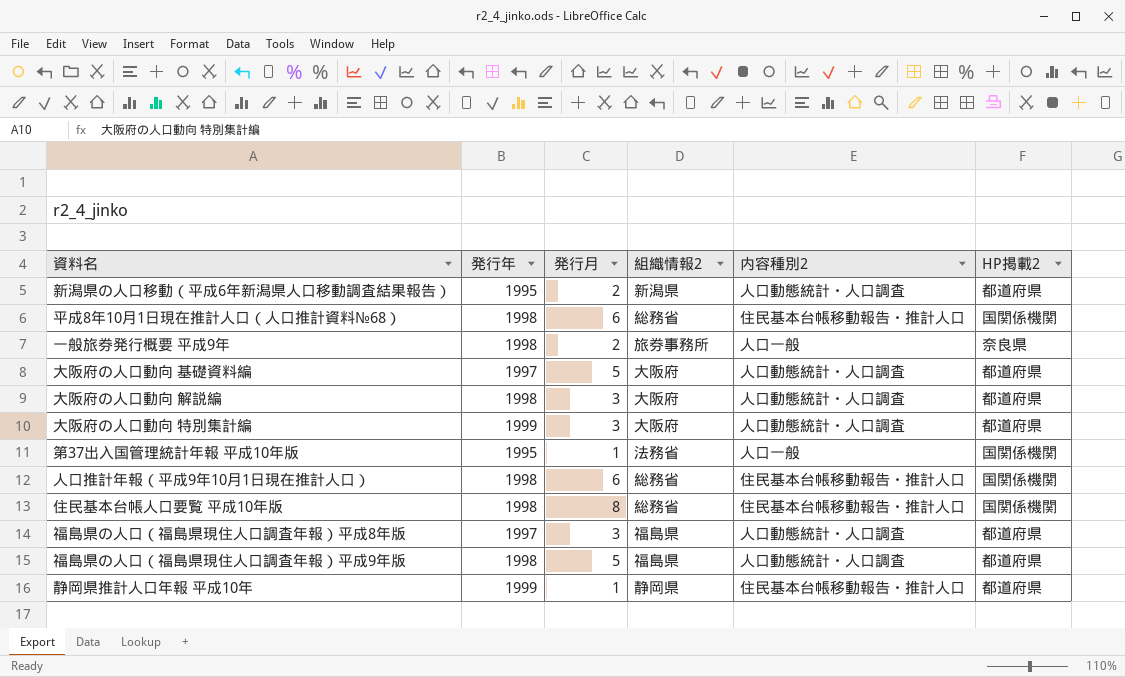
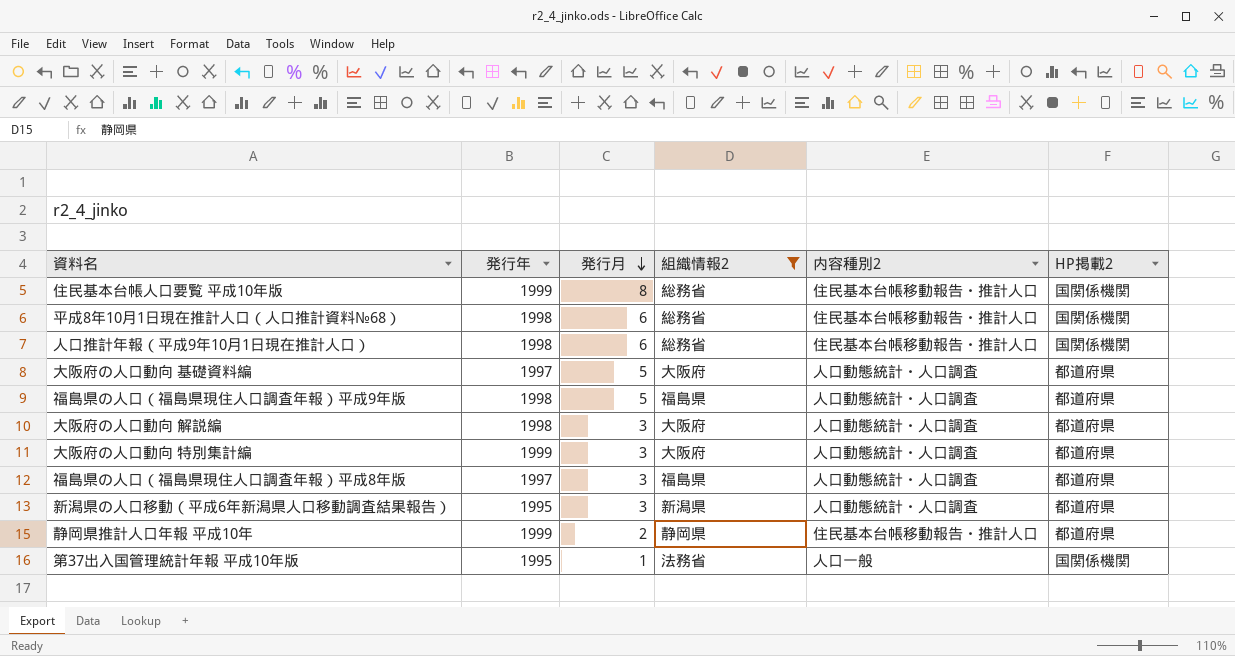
filter: none -> 組織情報2 != 旅券事務所
row order: none -> 発行月 descending
住民基本台帳人口要覧 平成10年版 | 発行年: 1998 -> 1999
新潟県の人口移動（平成6年新潟県人口移動調査結果報告） | 発行月: 2 -> 3
静岡県推計人口年報 平成10年 | 発行月: 1 -> 2

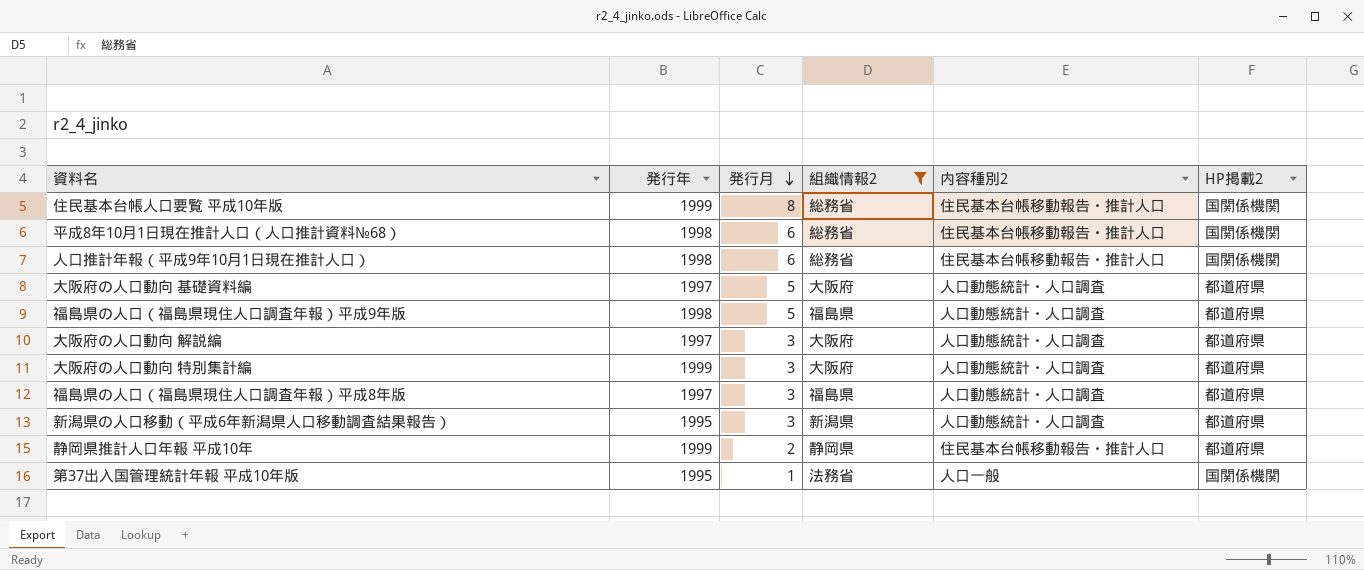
大阪府の人口動向 解説編 | 発行年: 1998 -> 1997

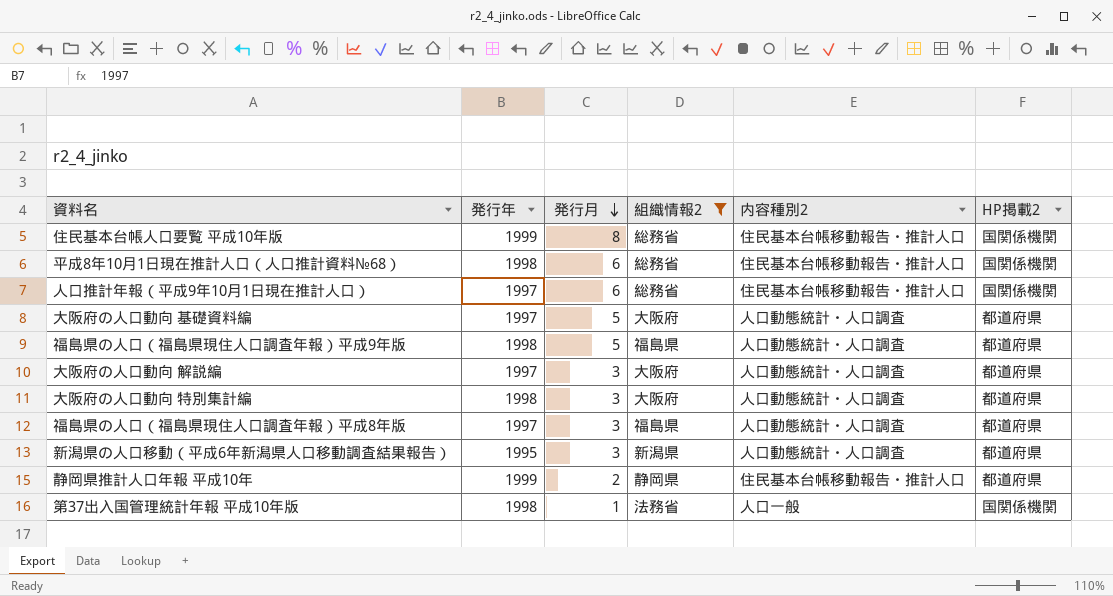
人口推計年報（平成9年10月1日現在推計人口） | 発行年: 1998 -> 1997
大阪府の人口動向 特別集計編 | 発行年: 1999 -> 1998
第37出入国管理統計年報 平成10年版 | 発行年: 1995 -> 1998

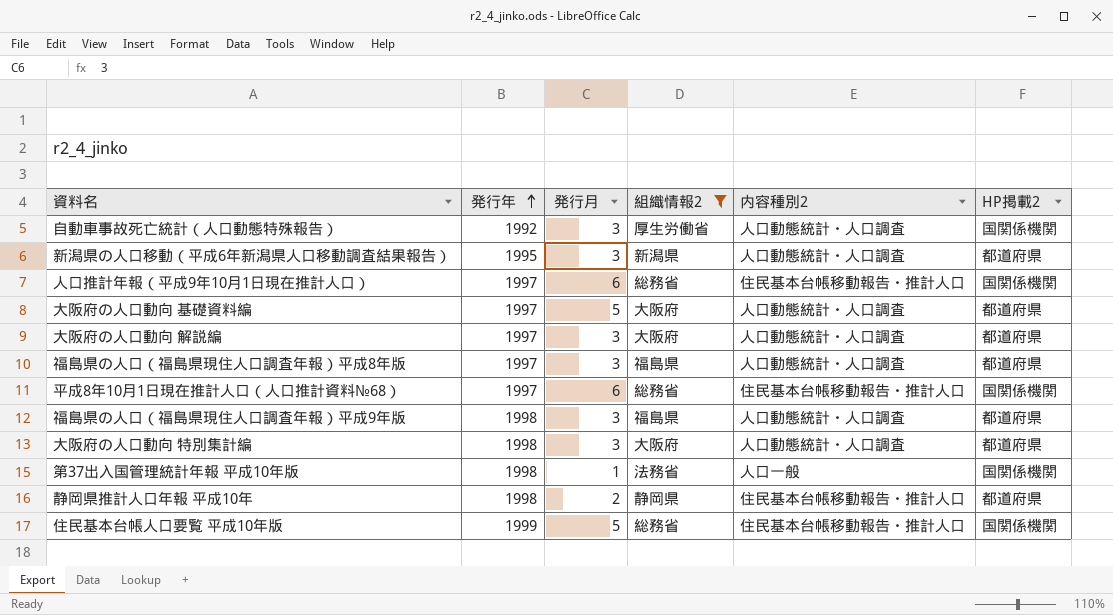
row order: 発行月 descending -> 発行年 ascending
row 自動車事故死亡統計（人口動態特殊報告）: none -> 1992 | 3 | 厚生労働省 | 人口動態統計・人口調査 | 国関係機関
平成8年10月1日現在推計人口（人口推計資料№68） | 発行年: 1998 -> 1997
福島県の人口（福島県現住人口調査年報）平成9年版 | 発行月: 5 -> 3
静岡県推計人口年報 平成10年 | 発行年: 1999 -> 1998
住民基本台帳人口要覧 平成10年版 | 発行月: 8 -> 5

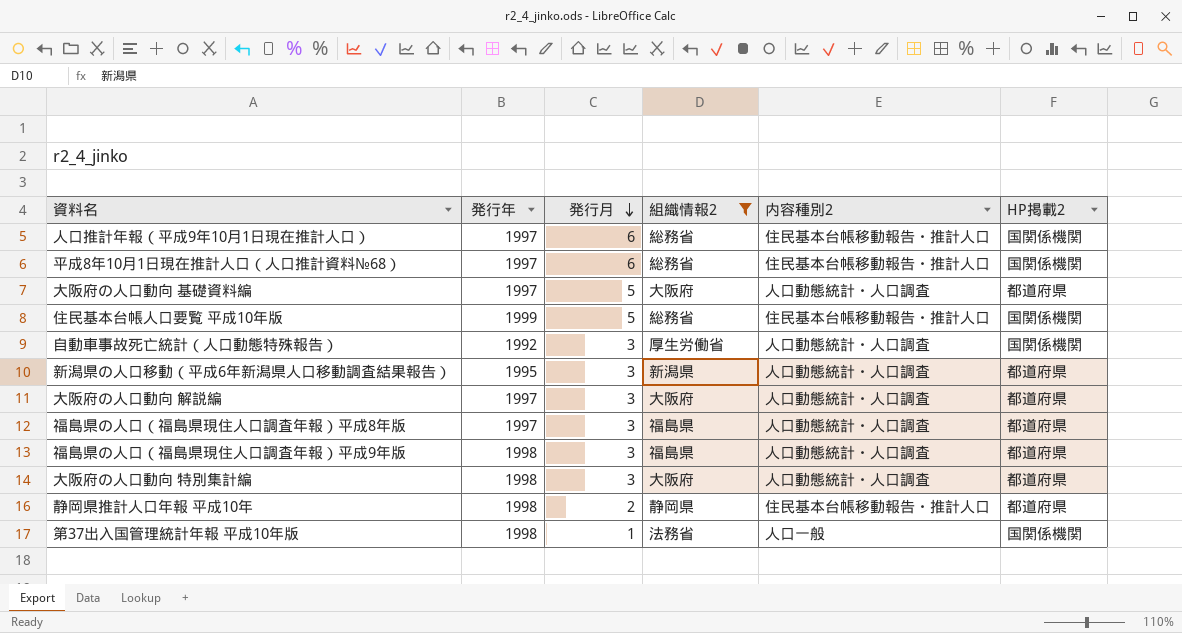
row order: 発行年 ascending -> 発行月 descending

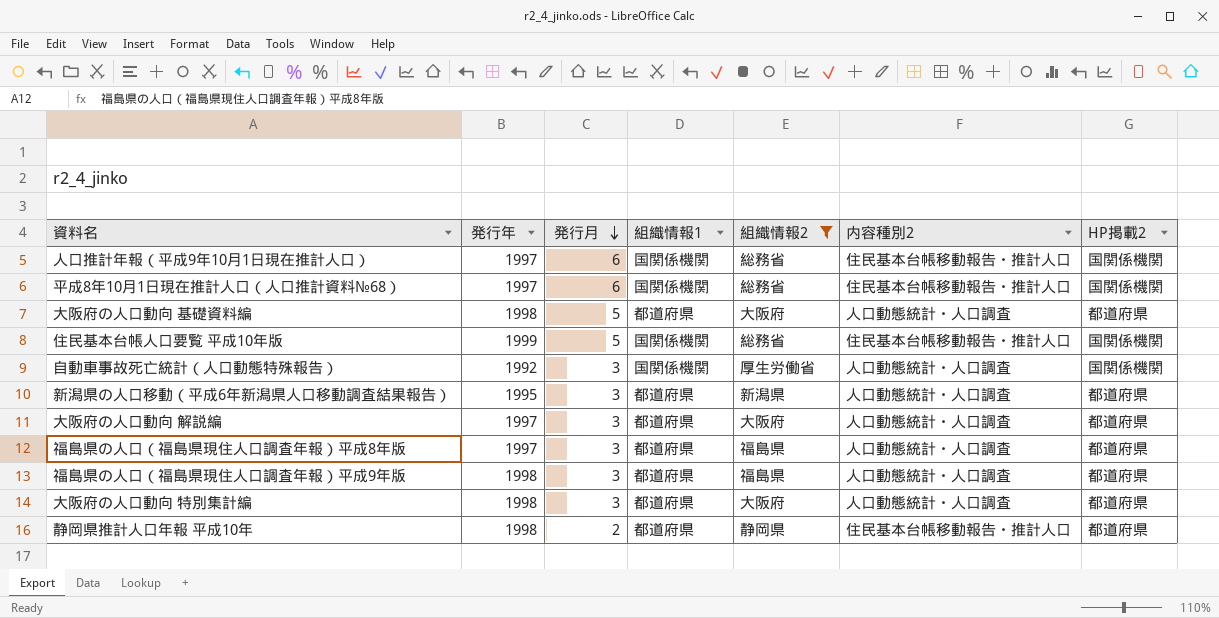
column 組織情報1 | position: none -> 4
row 第37出入国管理統計年報 平成10年版: 1998 | 1 | 法務省 | 人口一般 | 国関係機関 -> none
大阪府の人口動向 基礎資料編 | 発行年: 1997 -> 1998

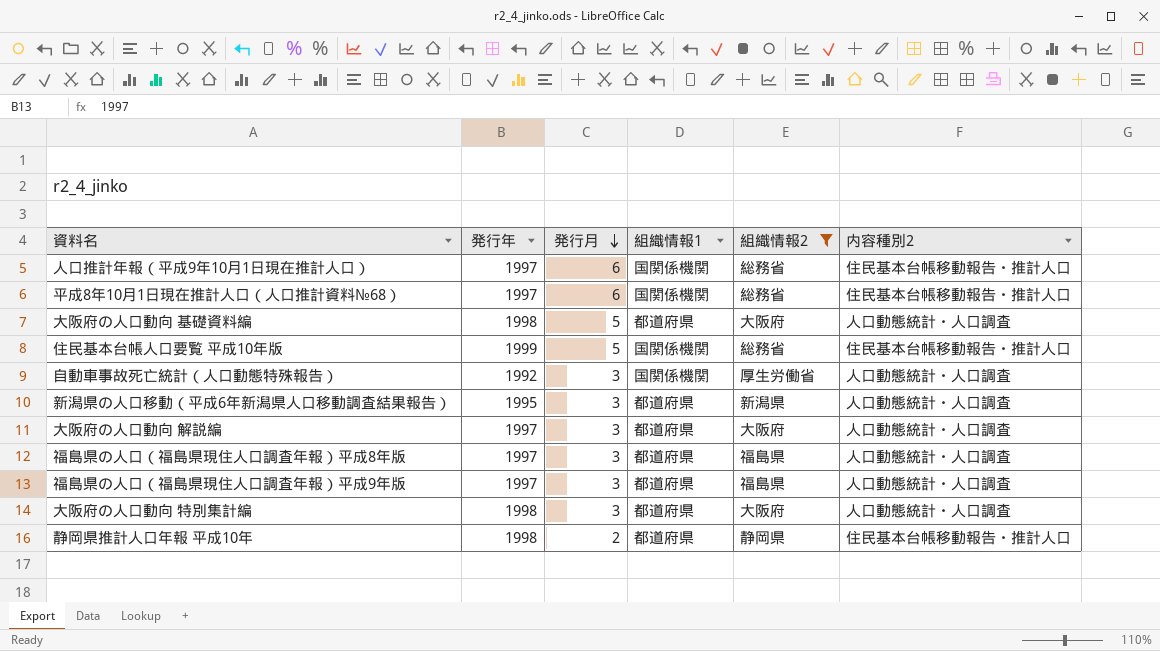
column HP掲載2 | position: 7 -> none
福島県の人口（福島県現住人口調査年報）平成9年版 | 発行年: 1998 -> 1997

